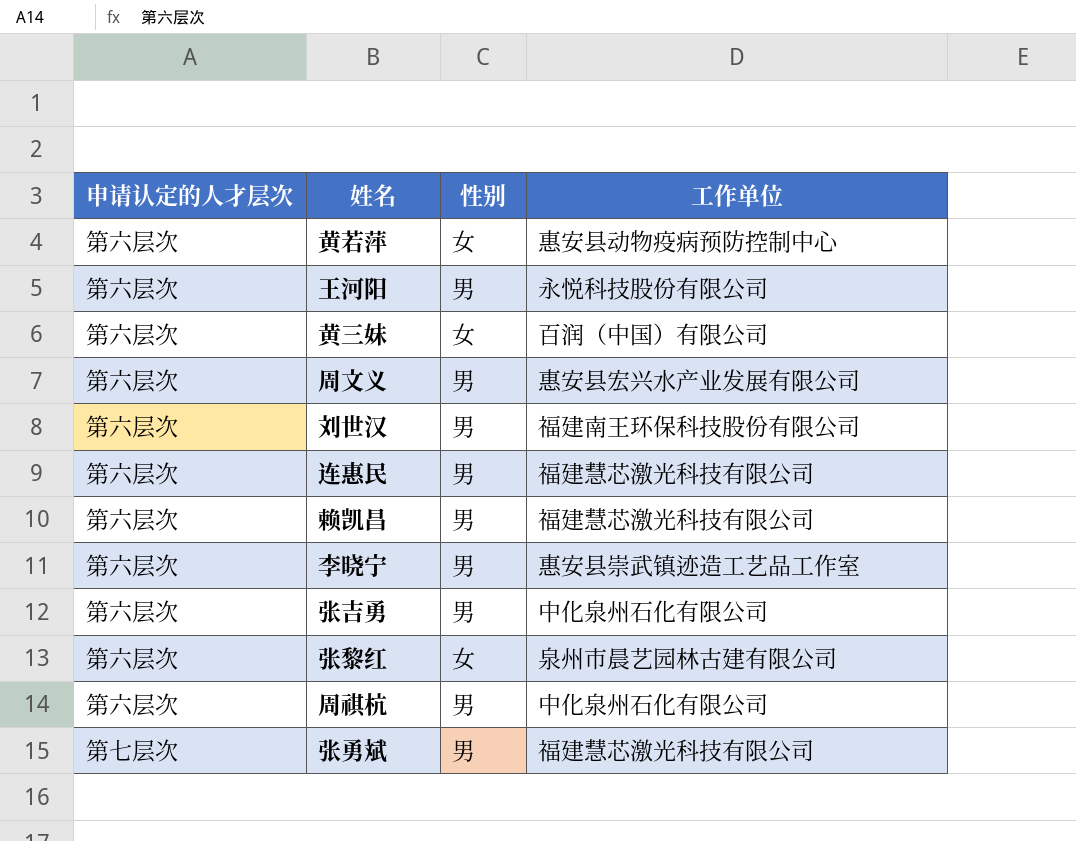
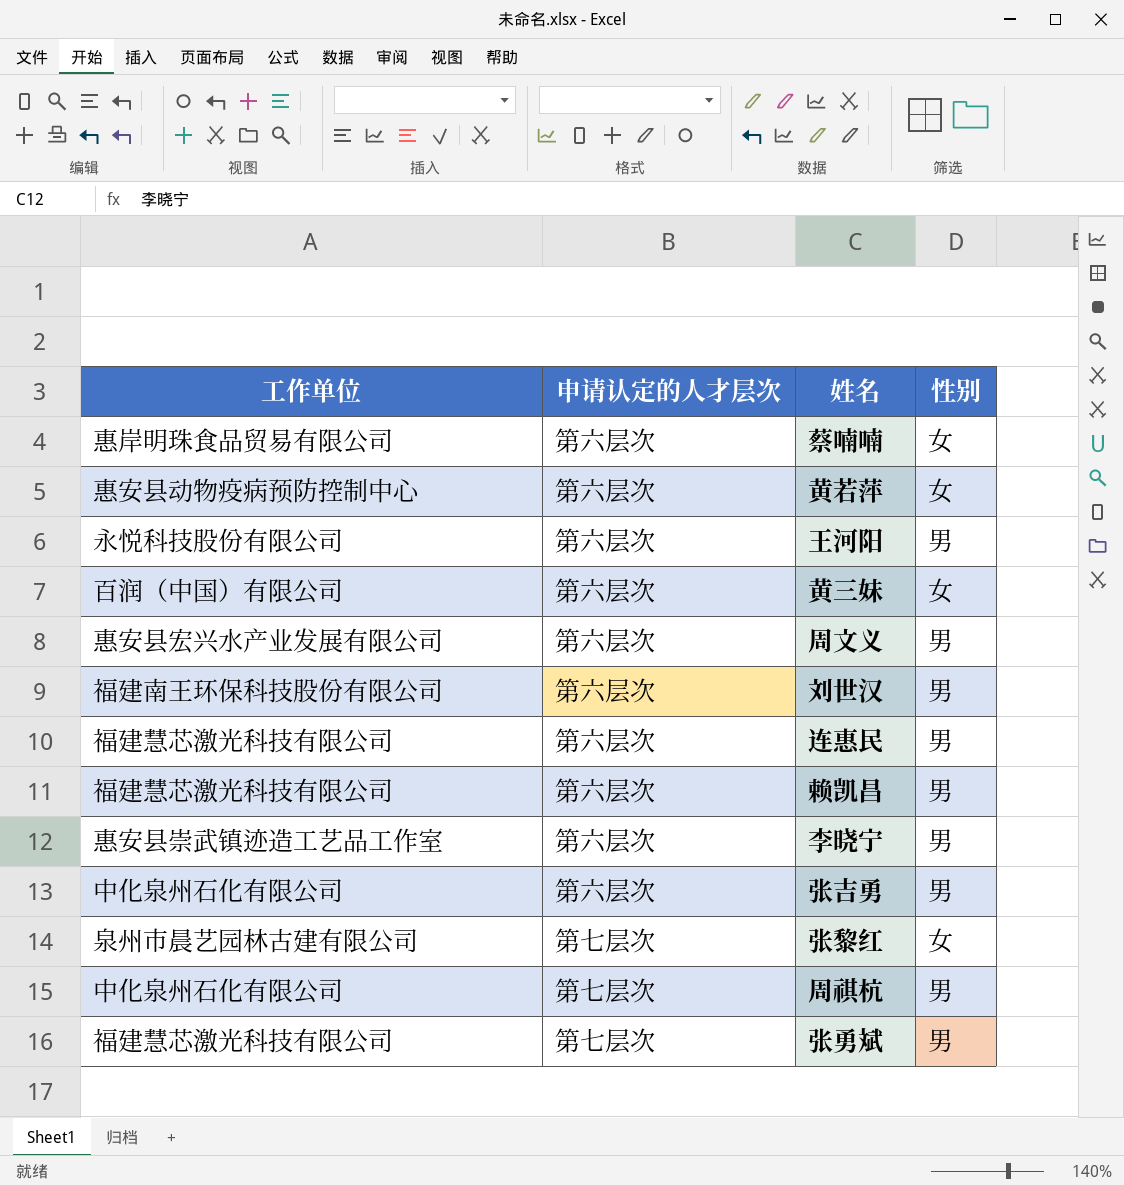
column 工作单位 | position: 4 -> 1
row 蔡喃喃: none -> 惠岸明珠食品贸易有限公司 | 第六层次 | 女
张黎红 | 申请认定的人才层次: 第六层次 -> 第七层次
周祺杭 | 申请认定的人才层次: 第六层次 -> 第七层次

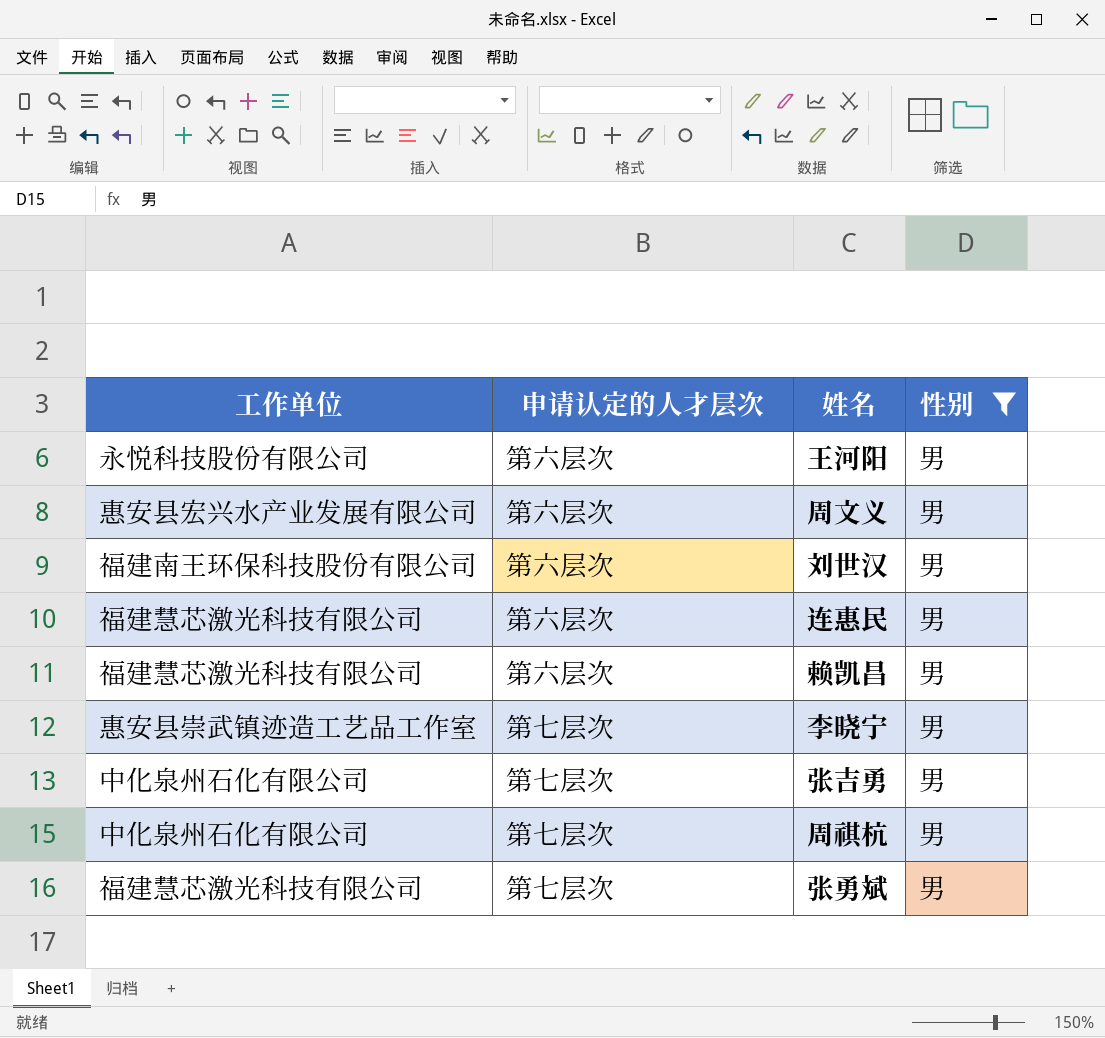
filter: none -> 性别 = 男
李晓宁 | 申请认定的人才层次: 第六层次 -> 第七层次
张吉勇 | 申请认定的人才层次: 第六层次 -> 第七层次

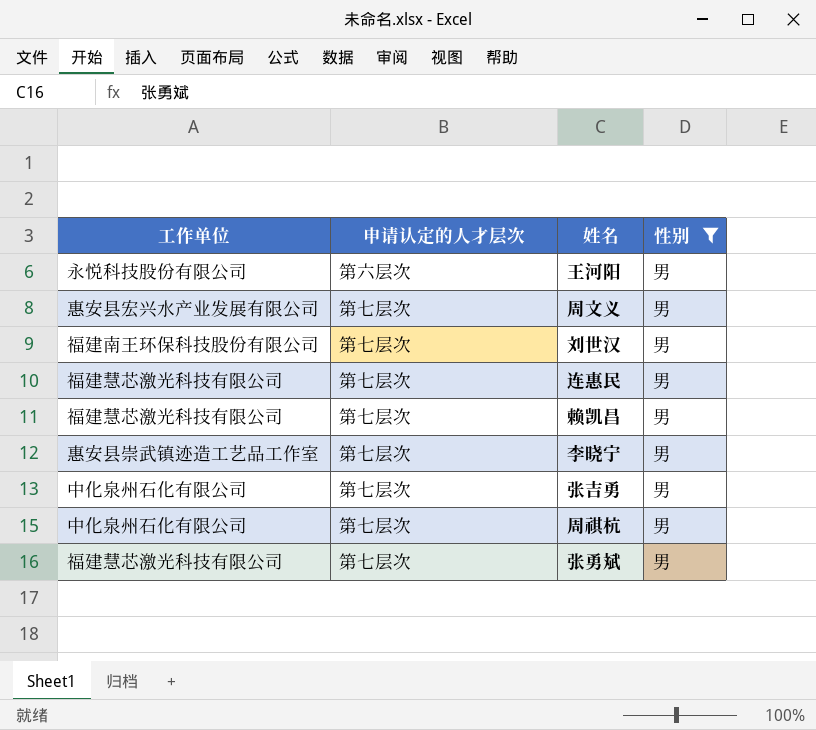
周文义 | 申请认定的人才层次: 第六层次 -> 第七层次
刘世汉 | 申请认定的人才层次: 第六层次 -> 第七层次
连惠民 | 申请认定的人才层次: 第六层次 -> 第七层次
赖凯昌 | 申请认定的人才层次: 第六层次 -> 第七层次

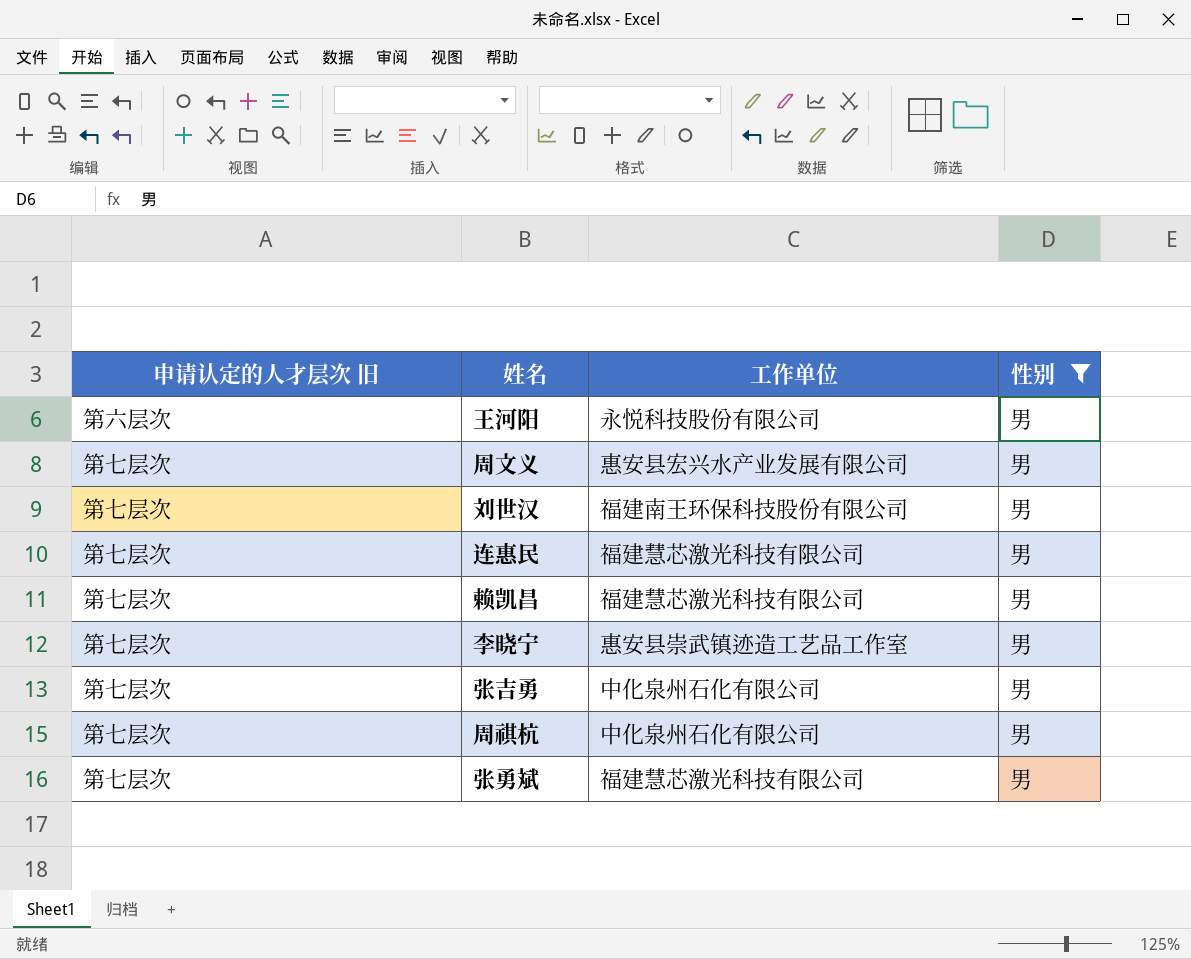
column name: 申请认定的人才层次 -> 申请认定的人才层次 旧
column 工作单位 | position: 1 -> 3

